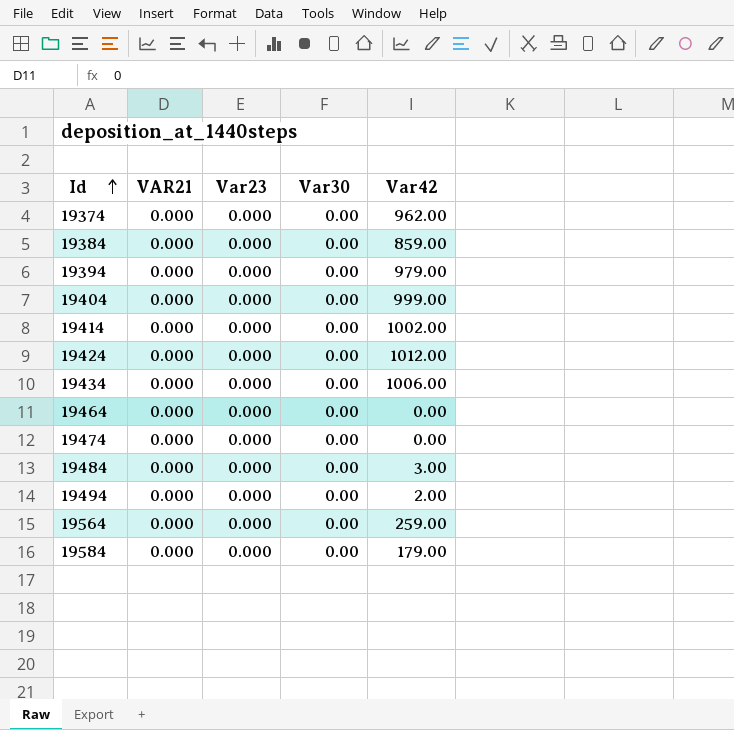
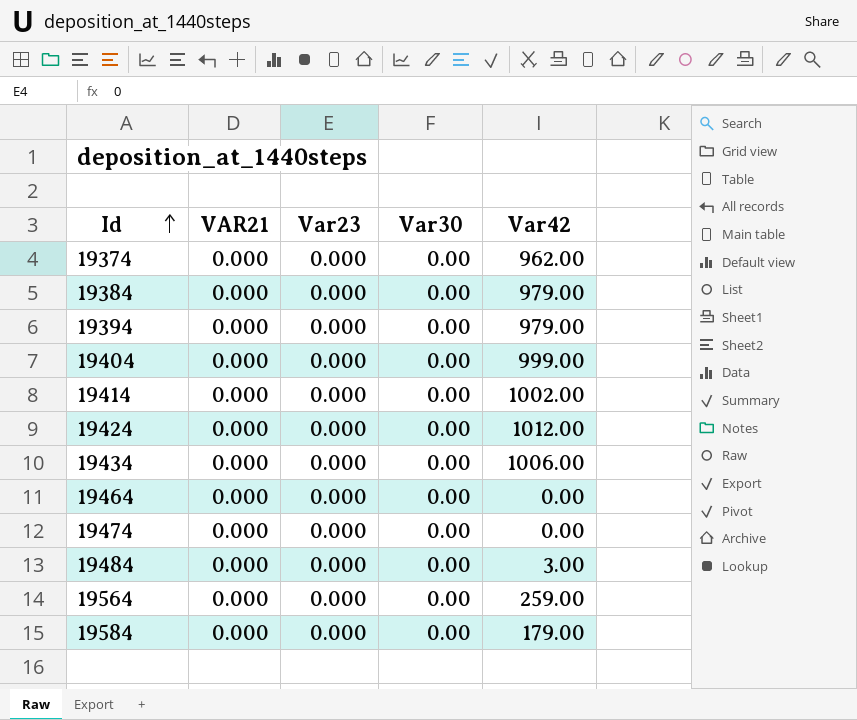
row 19494: 0.000 | 0.000 | 0.00 | 2.00 -> none
19384 | Var42: 859.00 -> 979.00

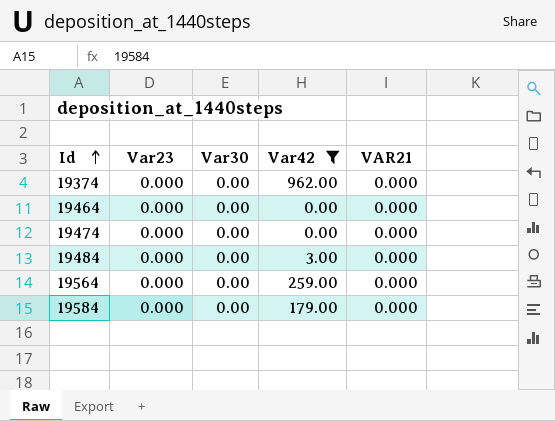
filter: none -> Var42 <= 962.00
column VAR21 | position: 2 -> 5

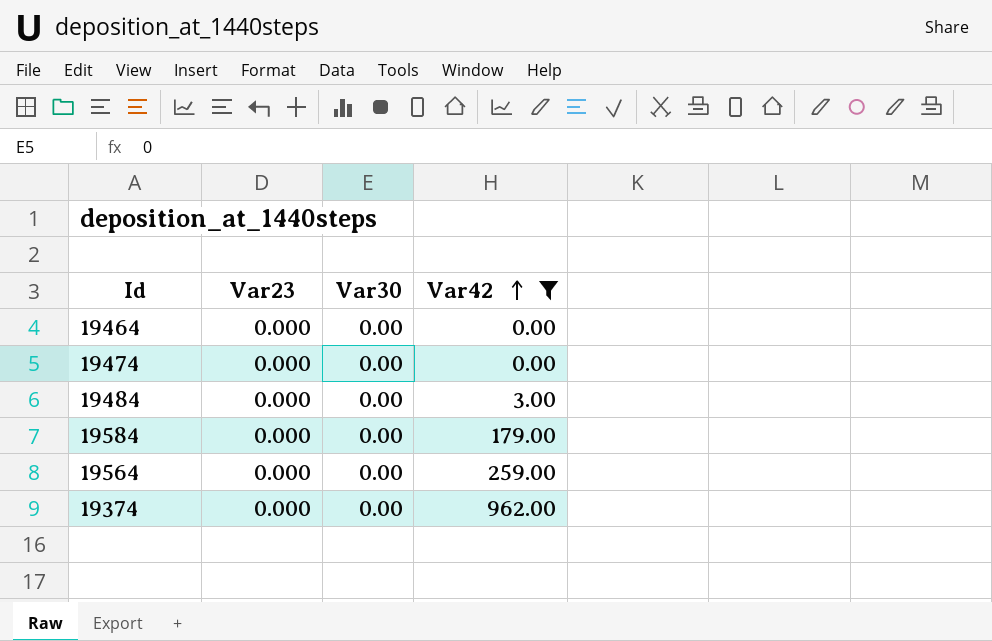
row order: Id ascending -> Var42 ascending
column VAR21 | position: 5 -> none

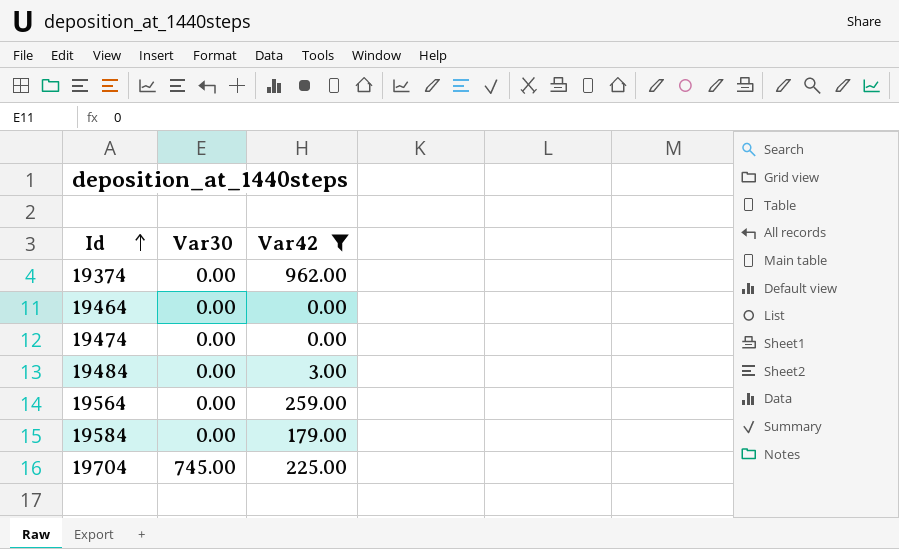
row order: Var42 ascending -> Id ascending
column Var23 | position: 2 -> none
row 19704: none -> 745.00 | 225.00

